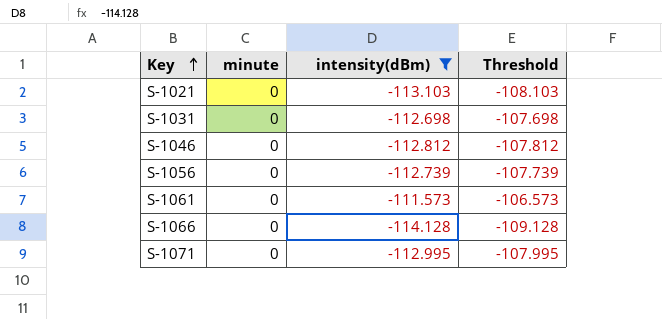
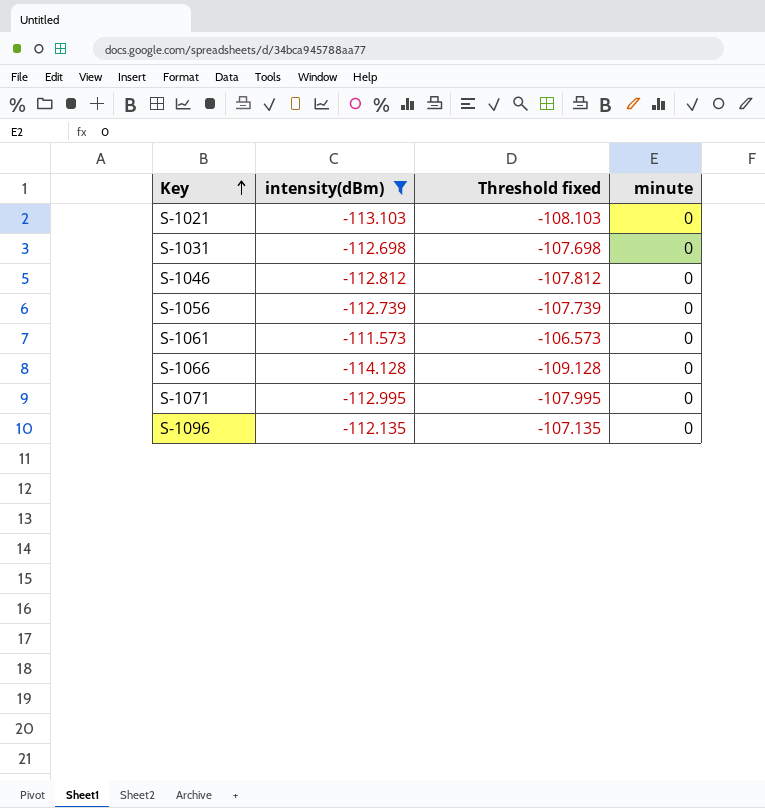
column name: Threshold -> Threshold fixed
column minute | position: 2 -> 4
row S-1096: none -> -112.135 | -107.135 | 0

